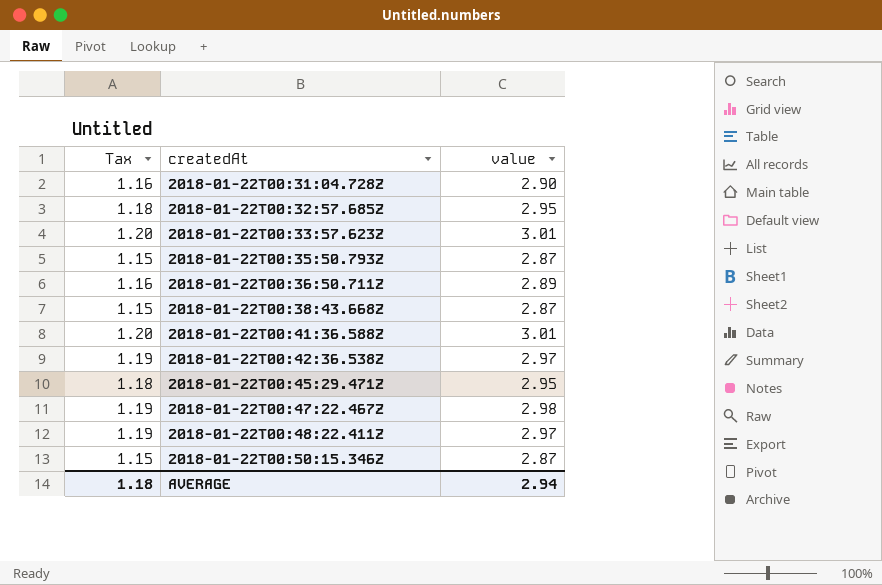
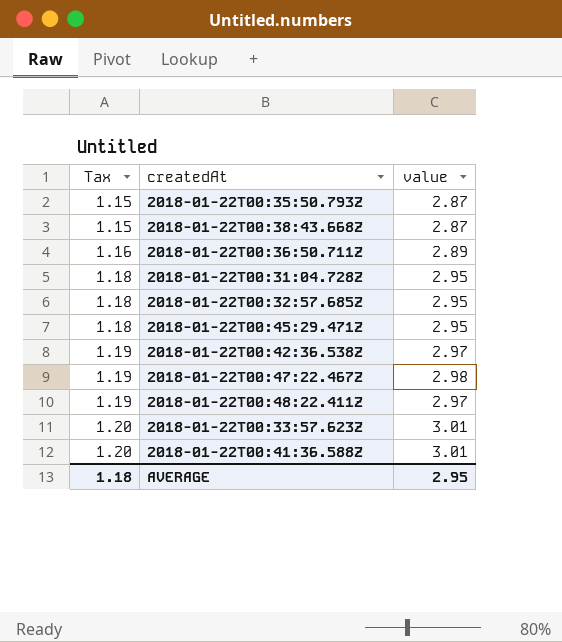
row order: createdAt ascending -> Tax ascending
row 2018-01-22T00:50:15.346Z: 1.15 | 2.87 -> none
2018-01-22T00:31:04.728Z | Tax: 1.16 -> 1.18
2018-01-22T00:31:04.728Z | value: 2.90 -> 2.95
AVERAGE | value: 2.94 -> 2.95

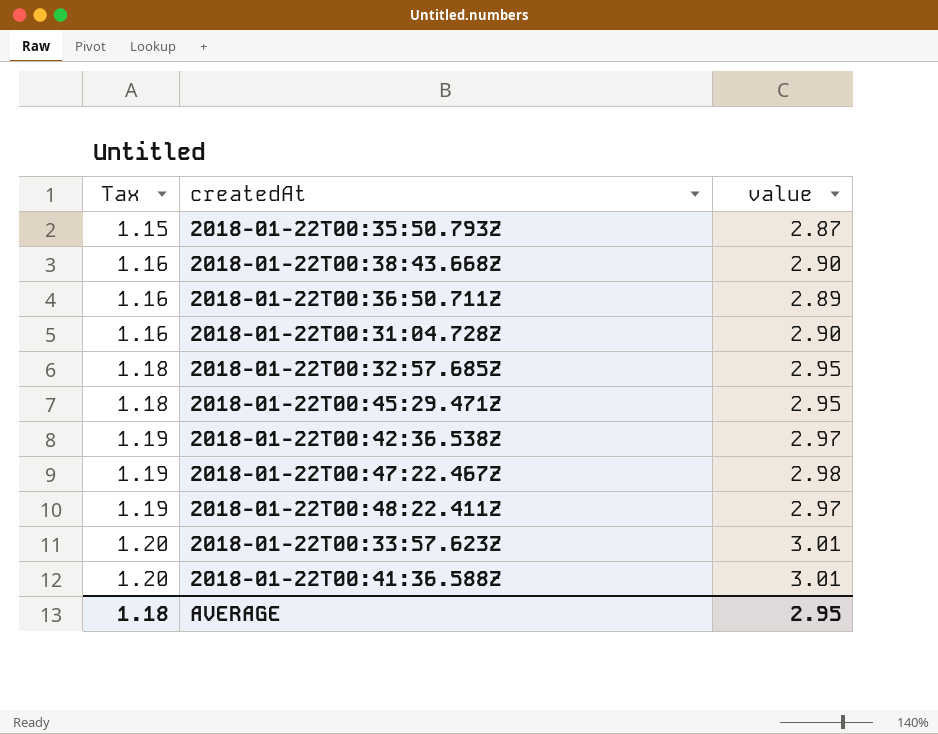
2018-01-22T00:38:43.668Z | Tax: 1.15 -> 1.16
2018-01-22T00:38:43.668Z | value: 2.87 -> 2.90
2018-01-22T00:31:04.728Z | Tax: 1.18 -> 1.16
2018-01-22T00:31:04.728Z | value: 2.95 -> 2.90

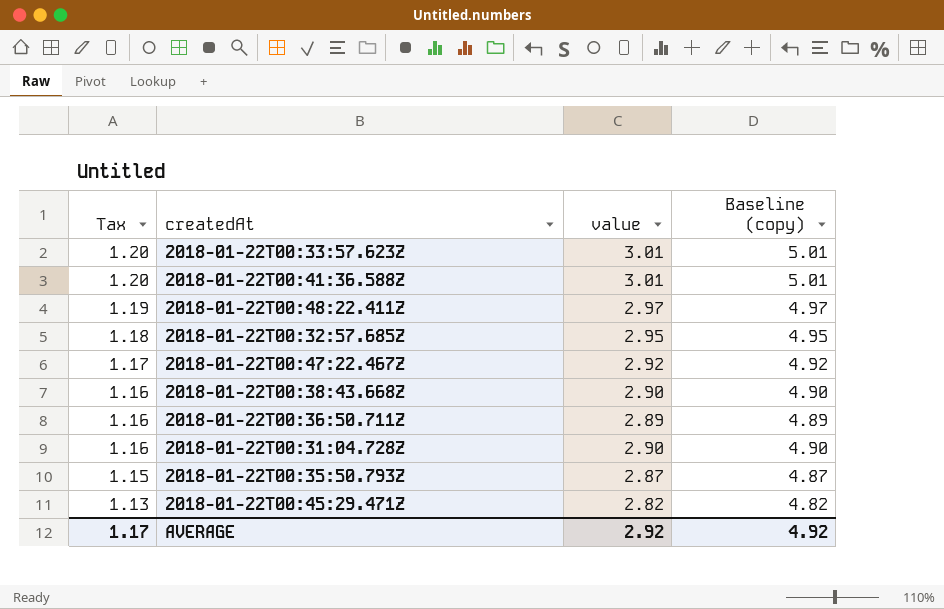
row order: Tax ascending -> Tax descending
column Baseline (copy) | formula: none -> [value] + 2
row 2018-01-22T00:42:36.538Z: 1.19 | 2.97 -> none
2018-01-22T00:47:22.467Z | Tax: 1.19 -> 1.17
2018-01-22T00:47:22.467Z | value: 2.98 -> 2.92
2018-01-22T00:45:29.471Z | Tax: 1.18 -> 1.13
2018-01-22T00:45:29.471Z | value: 2.95 -> 2.82
AVERAGE | Tax: 1.18 -> 1.17
AVERAGE | value: 2.95 -> 2.92

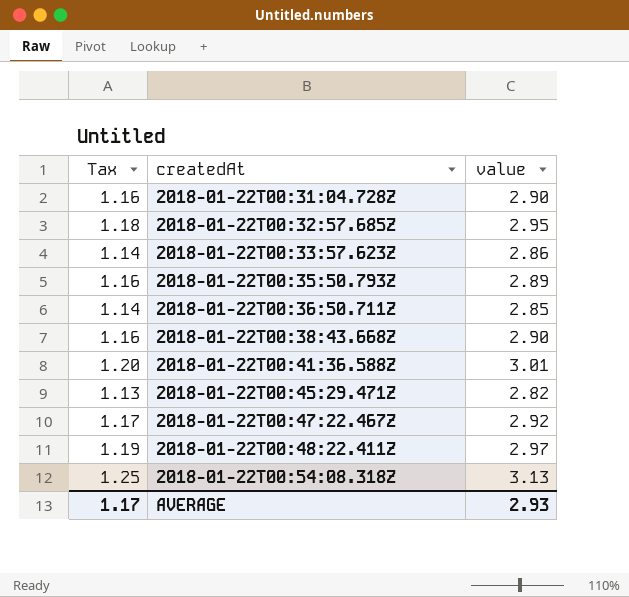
row order: Tax descending -> createdAt ascending
column Baseline (copy) | formula: [value] + 2 -> none
2018-01-22T00:33:57.623Z | Tax: 1.20 -> 1.14
2018-01-22T00:33:57.623Z | value: 3.01 -> 2.86
2018-01-22T00:35:50.793Z | Tax: 1.15 -> 1.16
2018-01-22T00:35:50.793Z | value: 2.87 -> 2.89
2018-01-22T00:36:50.711Z | Tax: 1.16 -> 1.14
2018-01-22T00:36:50.711Z | value: 2.89 -> 2.85
row 2018-01-22T00:54:08.318Z: none -> 1.25 | 3.13
AVERAGE | value: 2.92 -> 2.93

